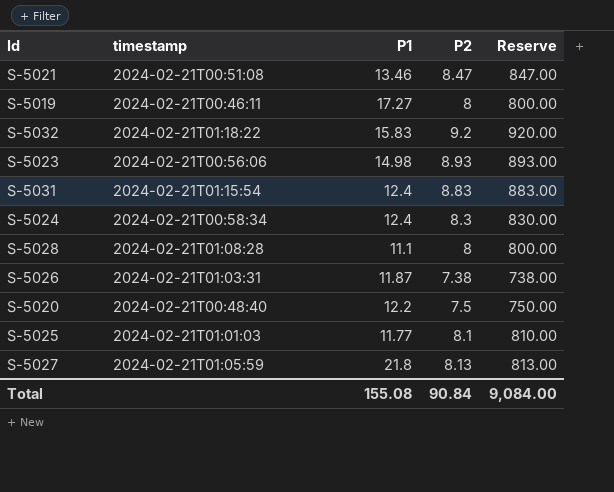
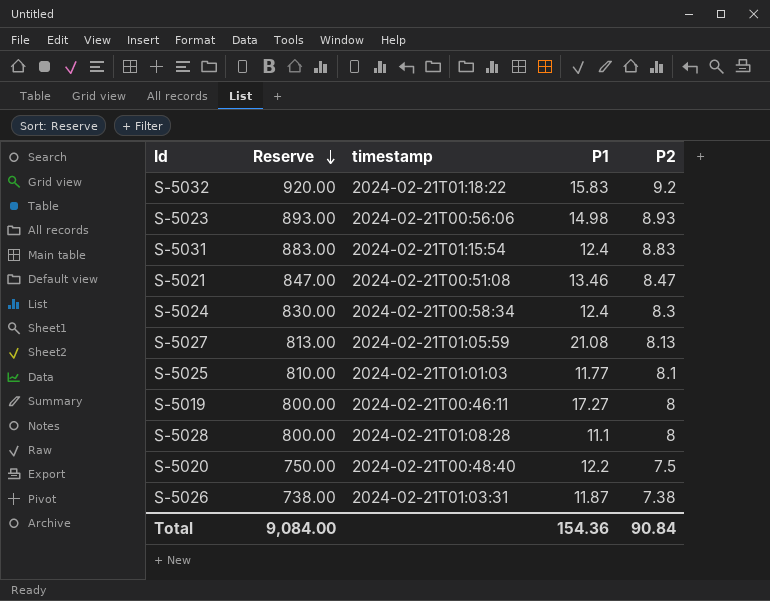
row order: none -> Reserve descending
column Reserve | position: 5 -> 2
S-5027 | P1: 21.8 -> 21.08
Total | P1: 155.08 -> 154.36

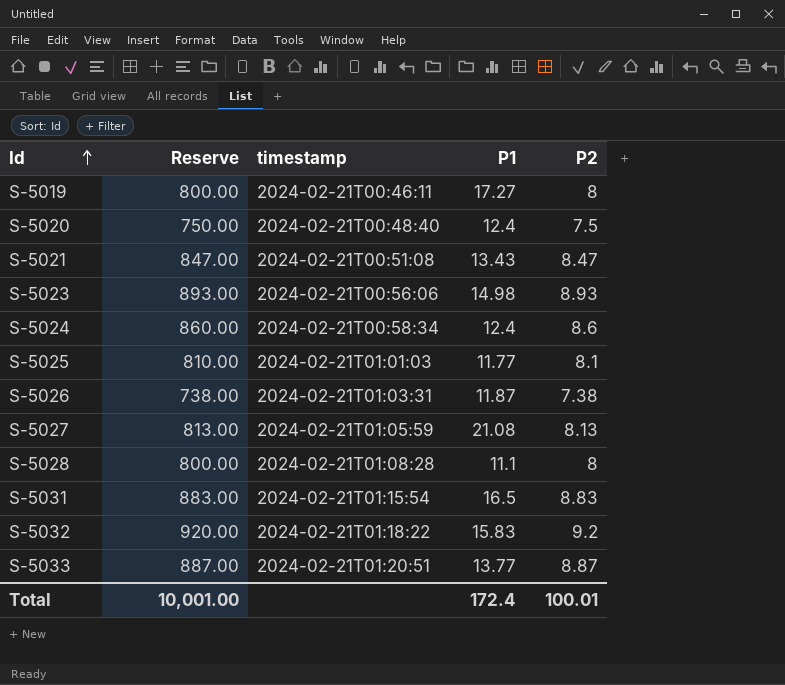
row order: Reserve descending -> Id ascending
S-5020 | P1: 12.2 -> 12.4
S-5021 | P1: 13.46 -> 13.43
S-5024 | Reserve: 830.00 -> 860.00
S-5024 | P2: 8.3 -> 8.6
S-5031 | P1: 12.4 -> 16.5
row S-5033: none -> 887.00 | 2024-02-21T01:20:51 | 13.77 | 8.87
Total | Reserve: 9,084.00 -> 10,001.00
Total | P1: 154.36 -> 172.4
Total | P2: 90.84 -> 100.01

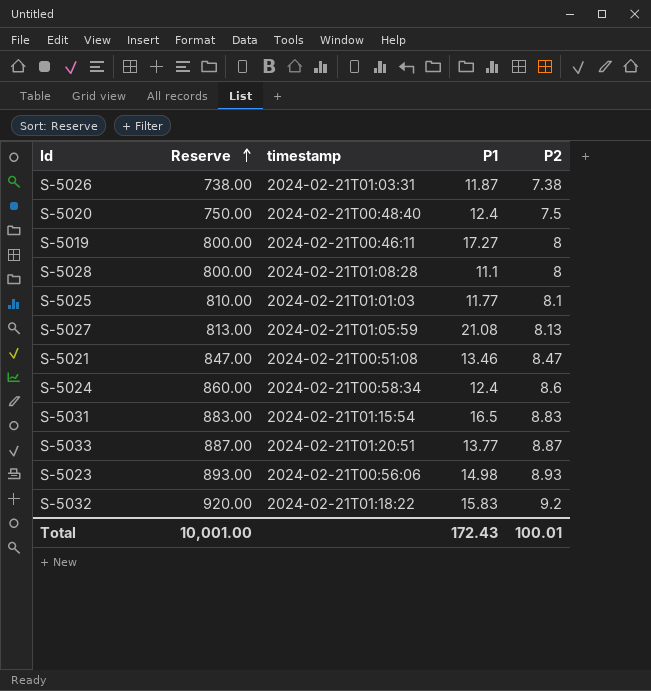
row order: Id ascending -> Reserve ascending
S-5021 | P1: 13.43 -> 13.46
Total | P1: 172.4 -> 172.43

